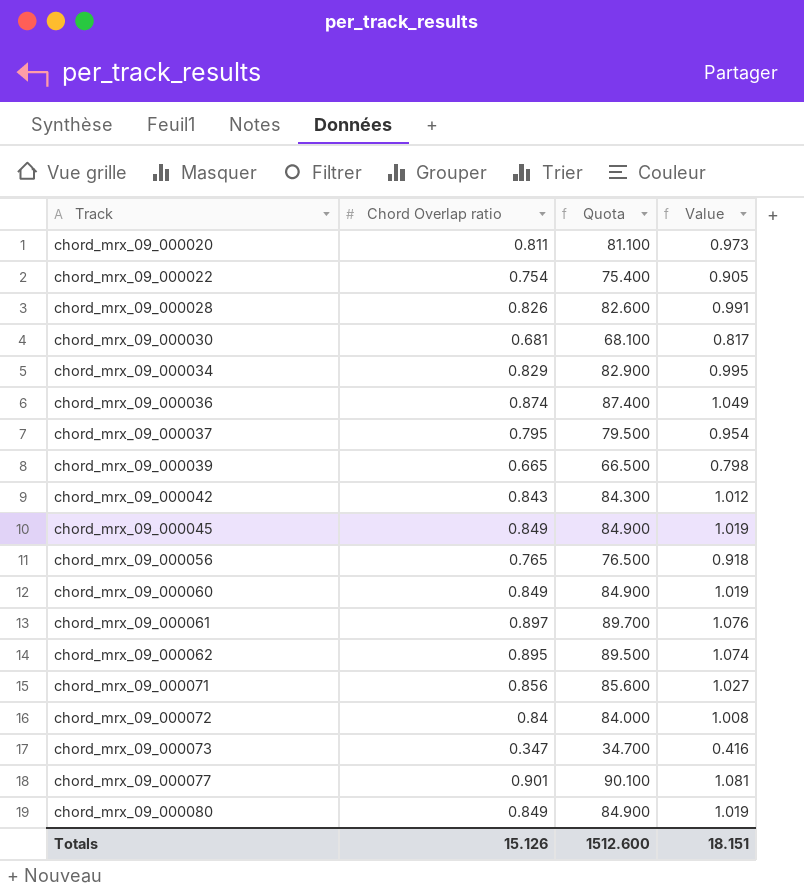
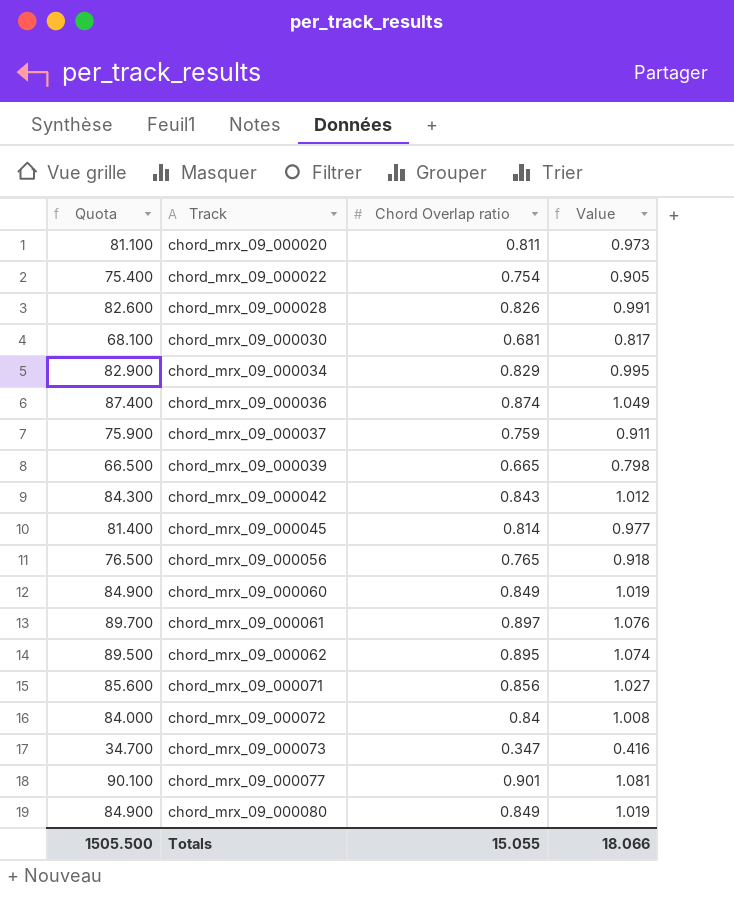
column Quota | position: 3 -> 1
chord_mrx_09_000037 | Quota: 79.500 -> 75.900
chord_mrx_09_000037 | Chord Overlap ratio: 0.795 -> 0.759
chord_mrx_09_000037 | Value: 0.954 -> 0.911
chord_mrx_09_000045 | Quota: 84.900 -> 81.400
chord_mrx_09_000045 | Chord Overlap ratio: 0.849 -> 0.814
chord_mrx_09_000045 | Value: 1.019 -> 0.977
Totals | Quota: 1512.600 -> 1505.500
Totals | Chord Overlap ratio: 15.126 -> 15.055
Totals | Value: 18.151 -> 18.066

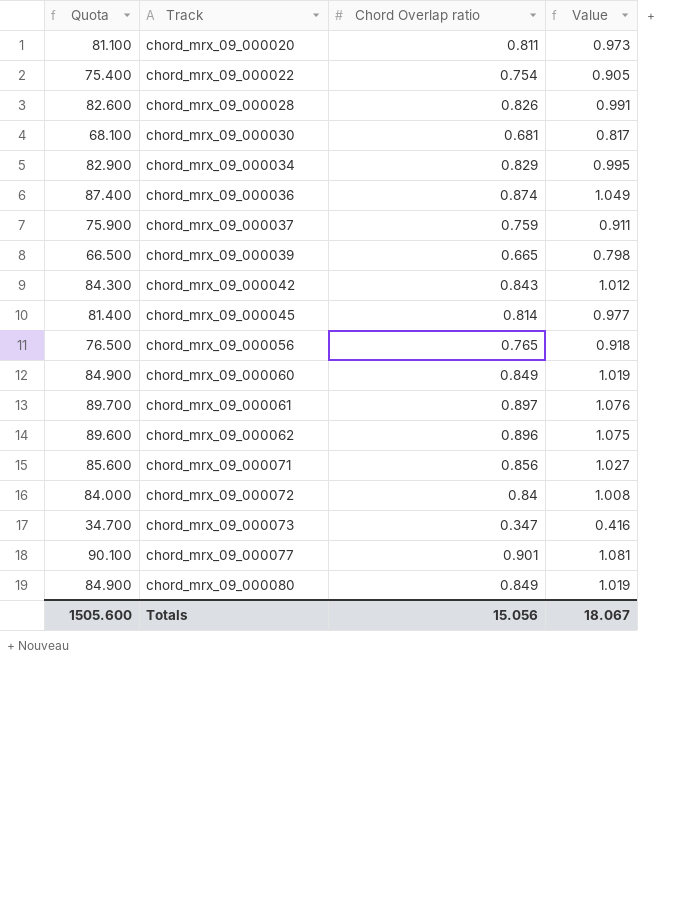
chord_mrx_09_000062 | Quota: 89.500 -> 89.600
chord_mrx_09_000062 | Chord Overlap ratio: 0.895 -> 0.896
chord_mrx_09_000062 | Value: 1.074 -> 1.075
Totals | Quota: 1505.500 -> 1505.600
Totals | Chord Overlap ratio: 15.055 -> 15.056
Totals | Value: 18.066 -> 18.067

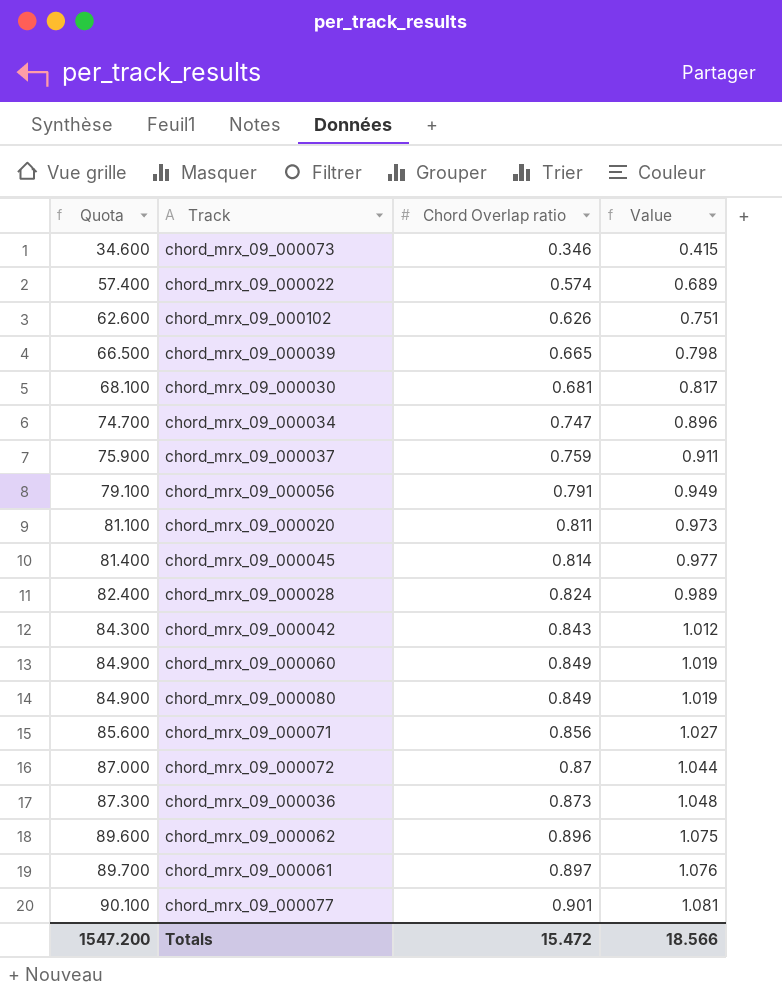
row order: Track ascending -> Quota ascending
chord_mrx_09_000073 | Quota: 34.700 -> 34.600
chord_mrx_09_000073 | Chord Overlap ratio: 0.347 -> 0.346
chord_mrx_09_000073 | Value: 0.416 -> 0.415
chord_mrx_09_000022 | Quota: 75.400 -> 57.400
chord_mrx_09_000022 | Chord Overlap ratio: 0.754 -> 0.574
chord_mrx_09_000022 | Value: 0.905 -> 0.689
row chord_mrx_09_000102: none -> 62.600 | 0.626 | 0.751
chord_mrx_09_000034 | Quota: 82.900 -> 74.700
chord_mrx_09_000034 | Chord Overlap ratio: 0.829 -> 0.747
chord_mrx_09_000034 | Value: 0.995 -> 0.896
chord_mrx_09_000056 | Quota: 76.500 -> 79.100
chord_mrx_09_000056 | Chord Overlap ratio: 0.765 -> 0.791
chord_mrx_09_000056 | Value: 0.918 -> 0.949
chord_mrx_09_000028 | Quota: 82.600 -> 82.400
chord_mrx_09_000028 | Chord Overlap ratio: 0.826 -> 0.824
chord_mrx_09_000028 | Value: 0.991 -> 0.989
chord_mrx_09_000072 | Quota: 84.000 -> 87.000
chord_mrx_09_000072 | Chord Overlap ratio: 0.84 -> 0.87
chord_mrx_09_000072 | Value: 1.008 -> 1.044
chord_mrx_09_000036 | Quota: 87.400 -> 87.300
chord_mrx_09_000036 | Chord Overlap ratio: 0.874 -> 0.873
chord_mrx_09_000036 | Value: 1.049 -> 1.048
Totals | Quota: 1505.600 -> 1547.200
Totals | Chord Overlap ratio: 15.056 -> 15.472
Totals | Value: 18.067 -> 18.566

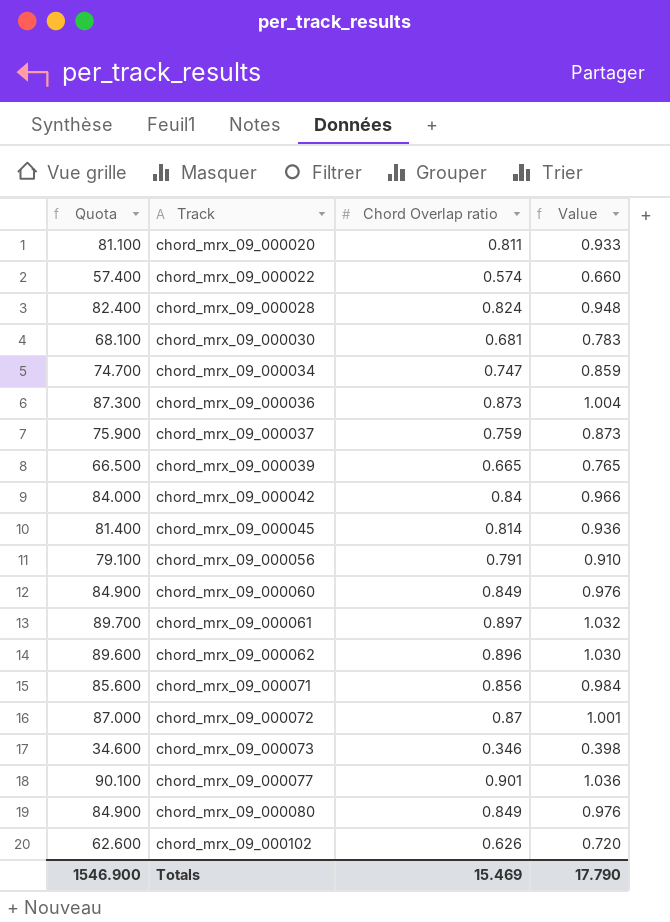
row order: Quota ascending -> Track ascending
column Value | formula: [Chord Overlap ratio] * 1.2 -> [Chord Overlap ratio] * 1.15
chord_mrx_09_000042 | Quota: 84.300 -> 84.000
chord_mrx_09_000042 | Chord Overlap ratio: 0.843 -> 0.84
Totals | Quota: 1547.200 -> 1546.900
Totals | Chord Overlap ratio: 15.472 -> 15.469
Totals | Value: 18.566 -> 17.790

